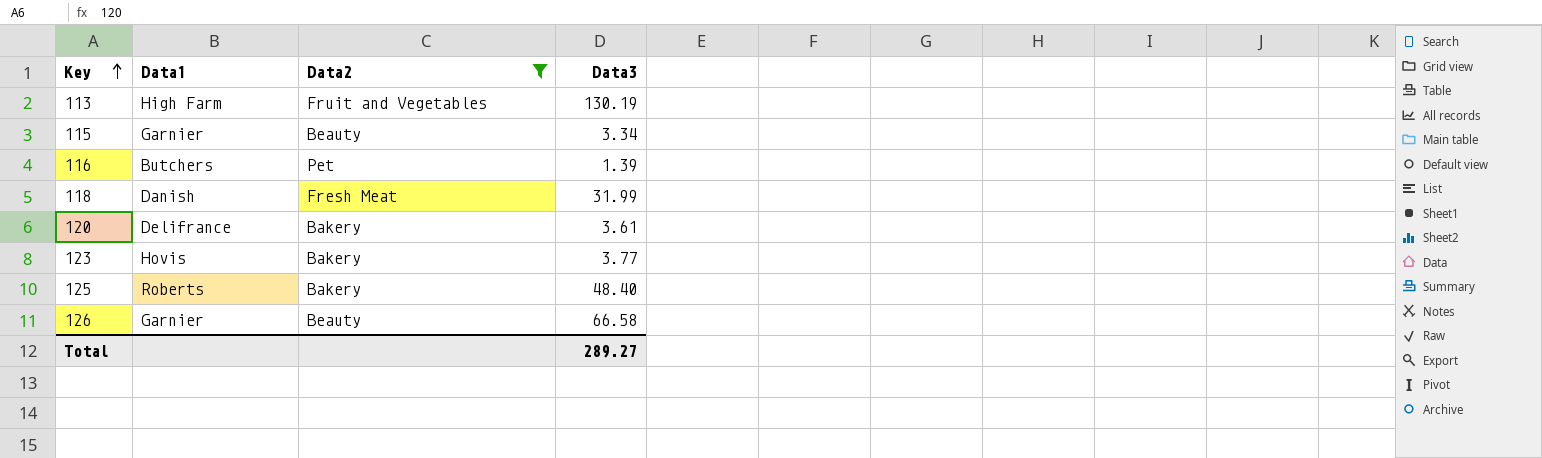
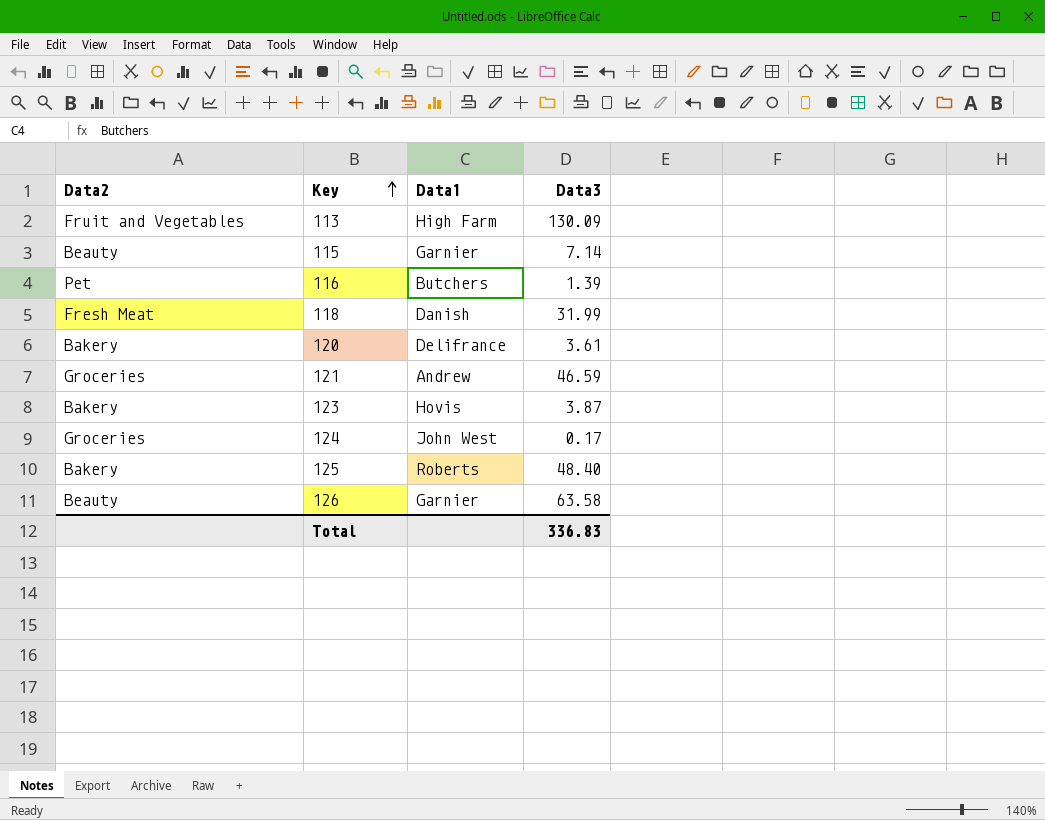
filter: Data2 != Groceries -> none
column Data2 | position: 3 -> 1
113 | Data3: 130.19 -> 130.09
115 | Data3: 3.34 -> 7.14
123 | Data3: 3.77 -> 3.87
126 | Data3: 66.58 -> 63.58
Total | Data3: 289.27 -> 336.83

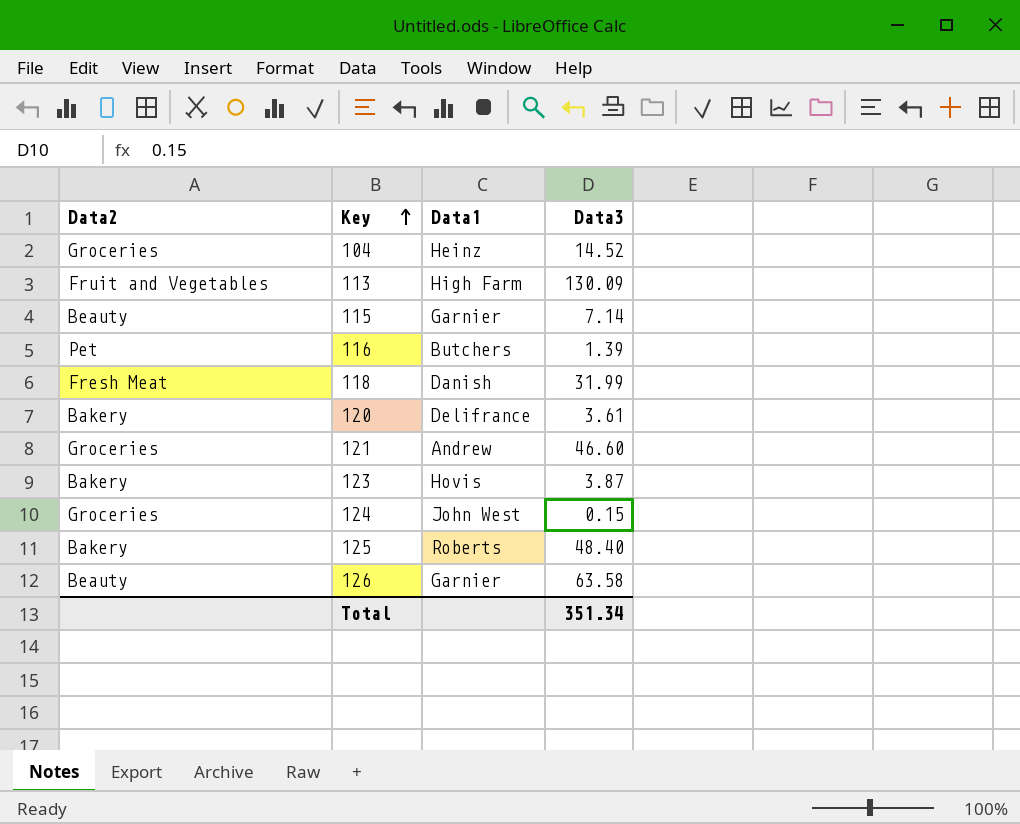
row 104: none -> Groceries | Heinz | 14.52
121 | Data3: 46.59 -> 46.60
124 | Data3: 0.17 -> 0.15
Total | Data3: 336.83 -> 351.34

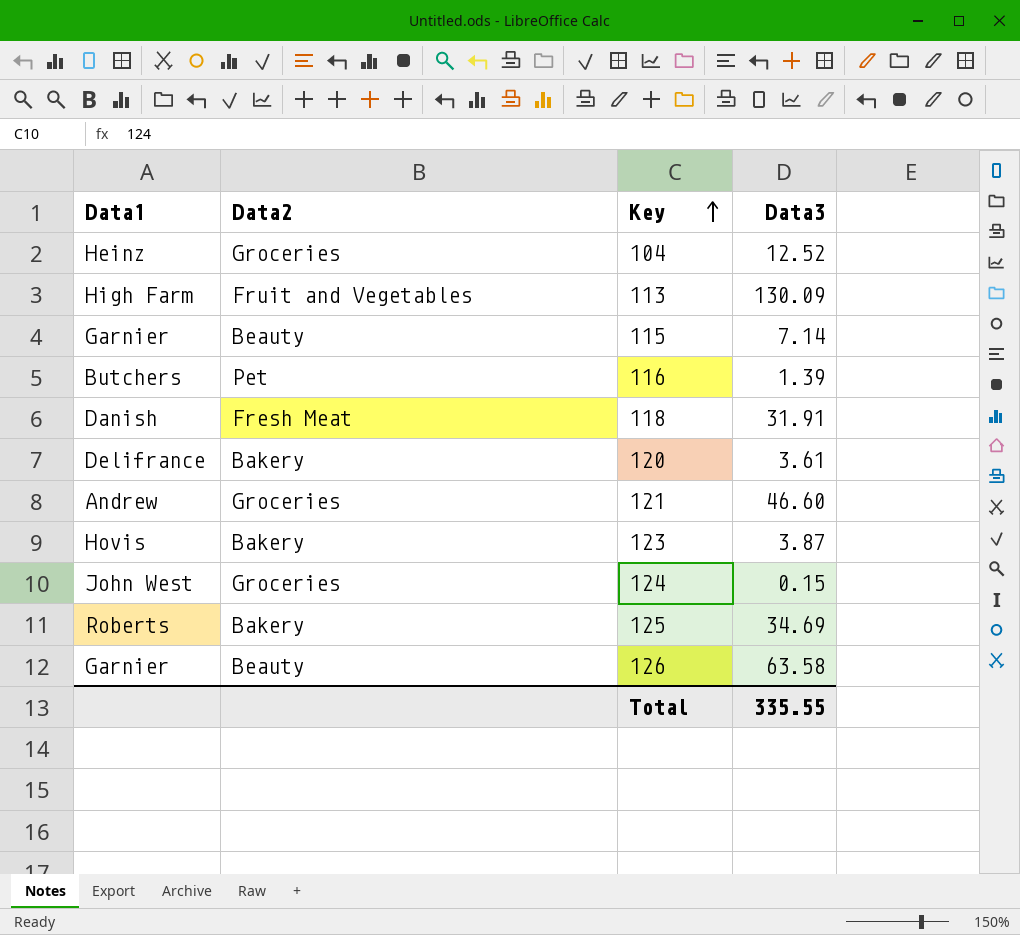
column Data1 | position: 3 -> 1
104 | Data3: 14.52 -> 12.52
118 | Data3: 31.99 -> 31.91
125 | Data3: 48.40 -> 34.69
Total | Data3: 351.34 -> 335.55

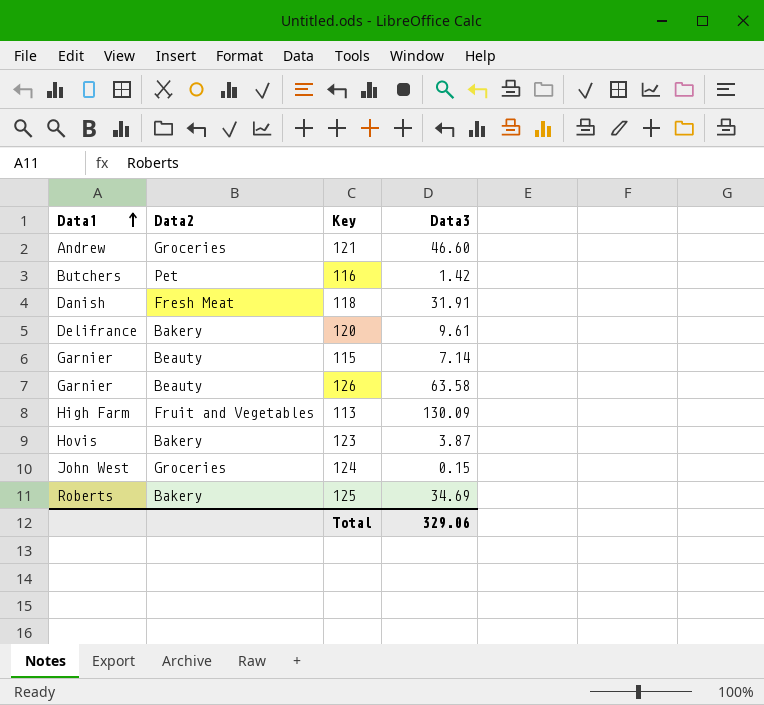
row order: Key ascending -> Data1 ascending
row 104: Heinz | Groceries | 12.52 -> none
116 | Data3: 1.39 -> 1.42
120 | Data3: 3.61 -> 9.61
Total | Data3: 335.55 -> 329.06

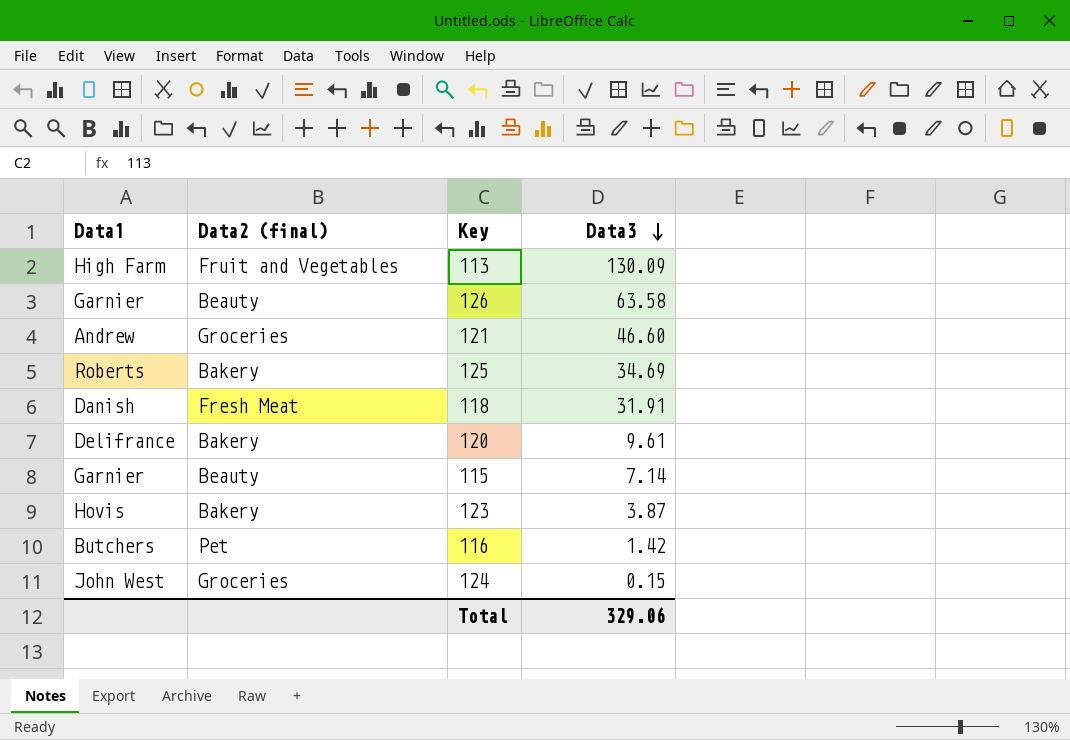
row order: Data1 ascending -> Data3 descending
column name: Data2 -> Data2 (final)

